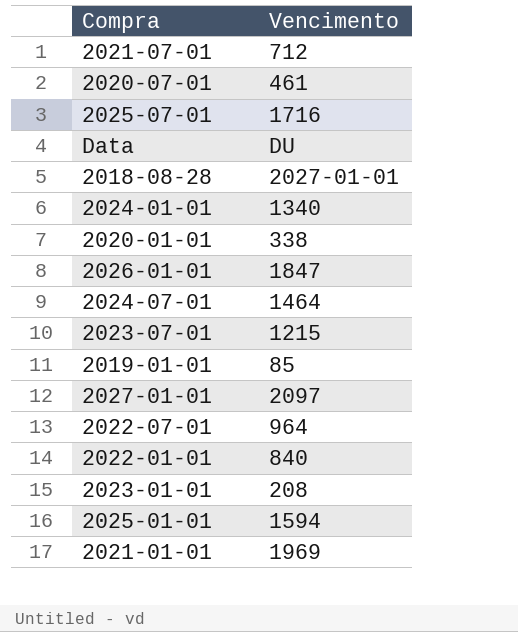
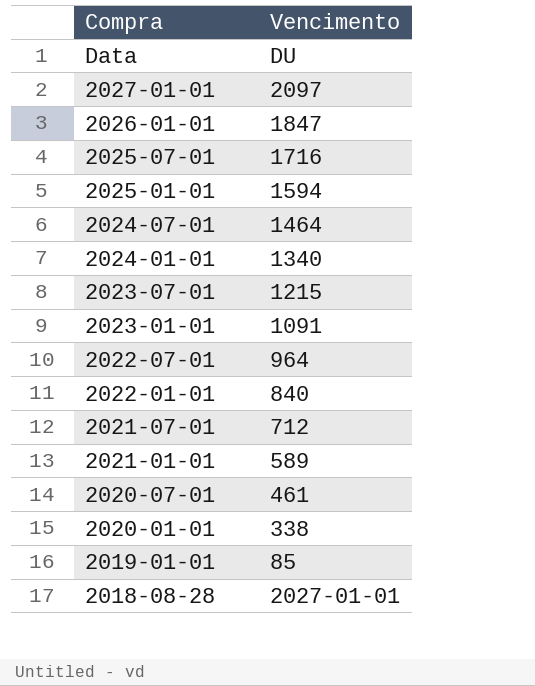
row order: none -> Compra descending
2023-01-01 | Vencimento: 208 -> 1091
2021-01-01 | Vencimento: 1969 -> 589

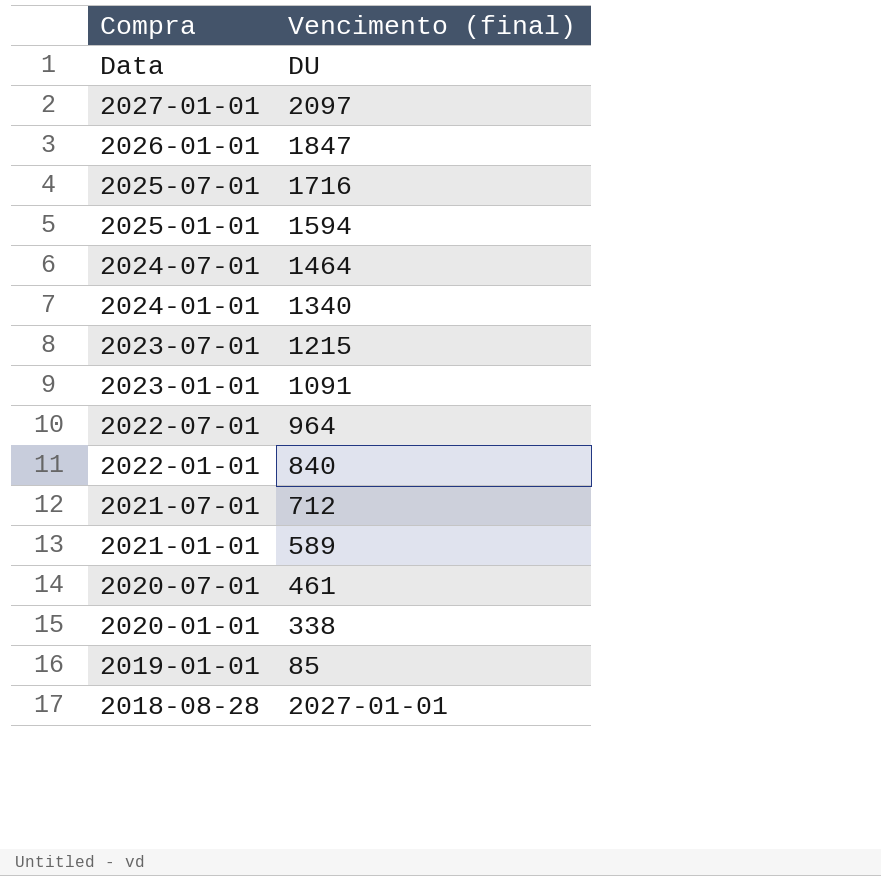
column name: Vencimento -> Vencimento (final)

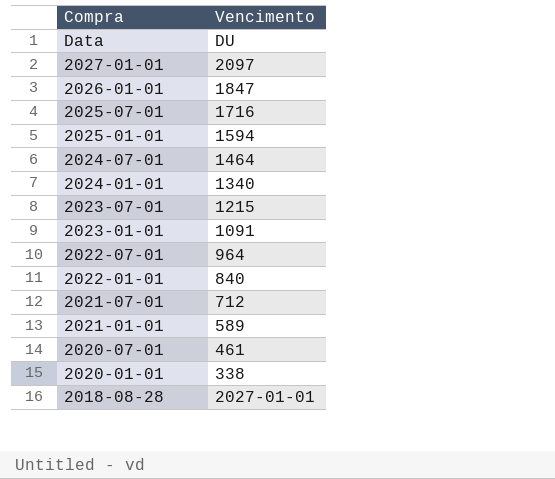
column name: Vencimento (final) -> Vencimento
row 2019-01-01: 85 -> none

